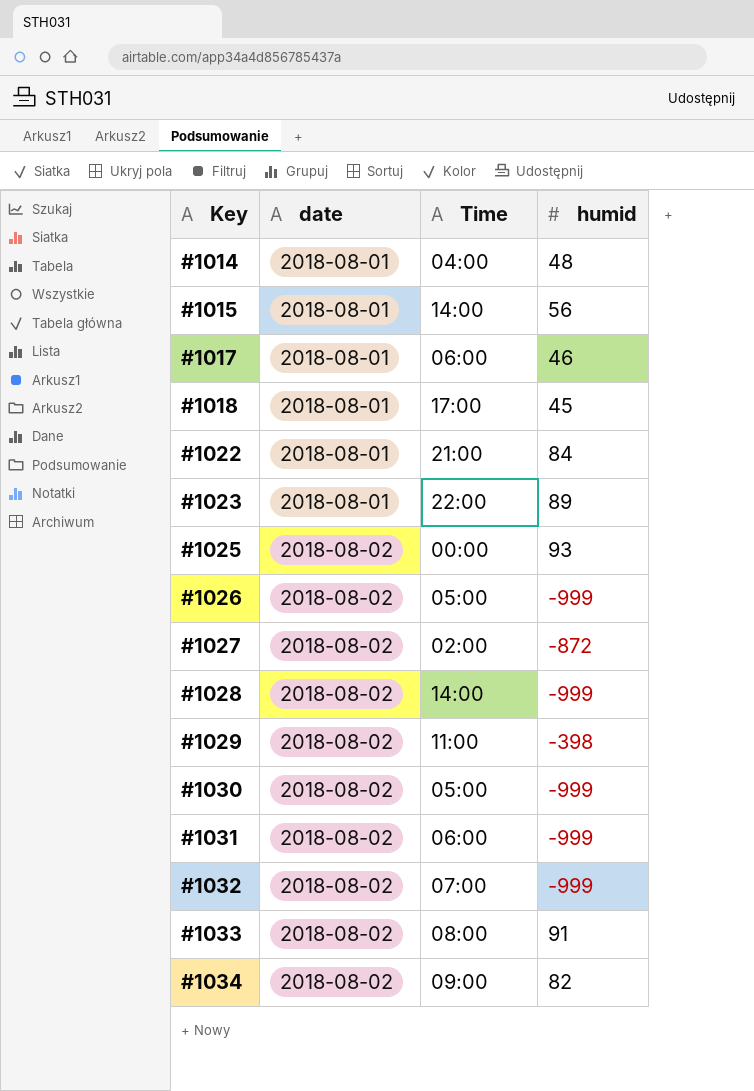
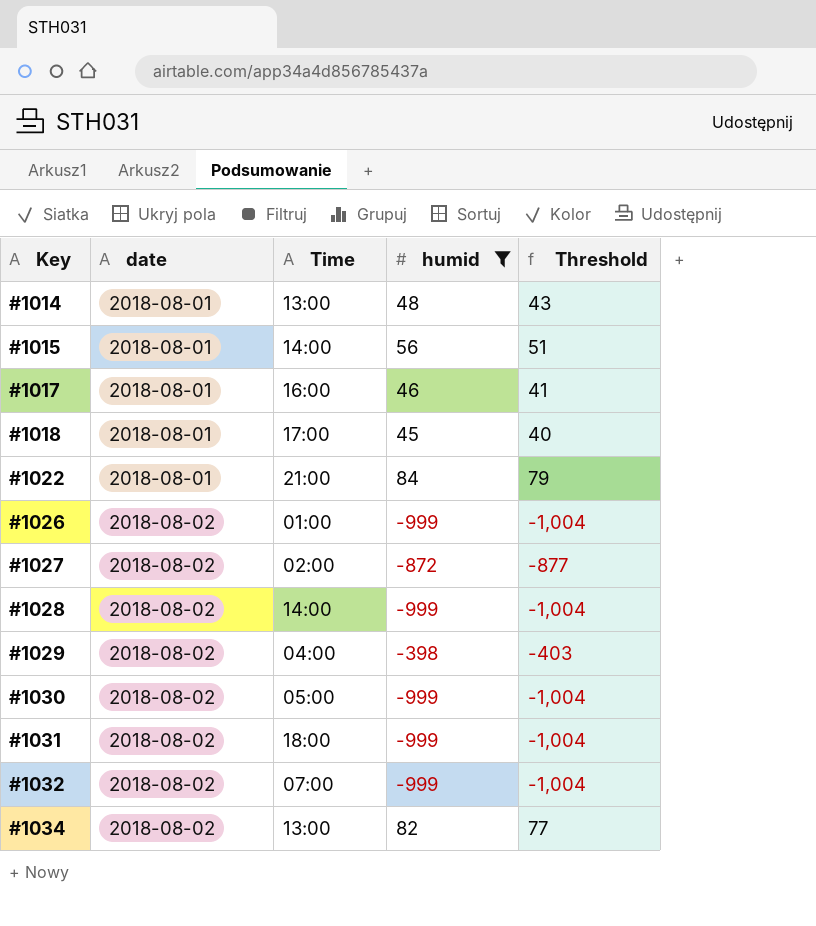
filter: none -> humid <= 84
column Threshold | formula: none -> [humid] - 5
#1014 | Time: 04:00 -> 13:00
#1017 | Time: 06:00 -> 16:00
#1026 | Time: 05:00 -> 01:00
#1029 | Time: 11:00 -> 04:00
#1031 | Time: 06:00 -> 18:00
#1034 | Time: 09:00 -> 13:00

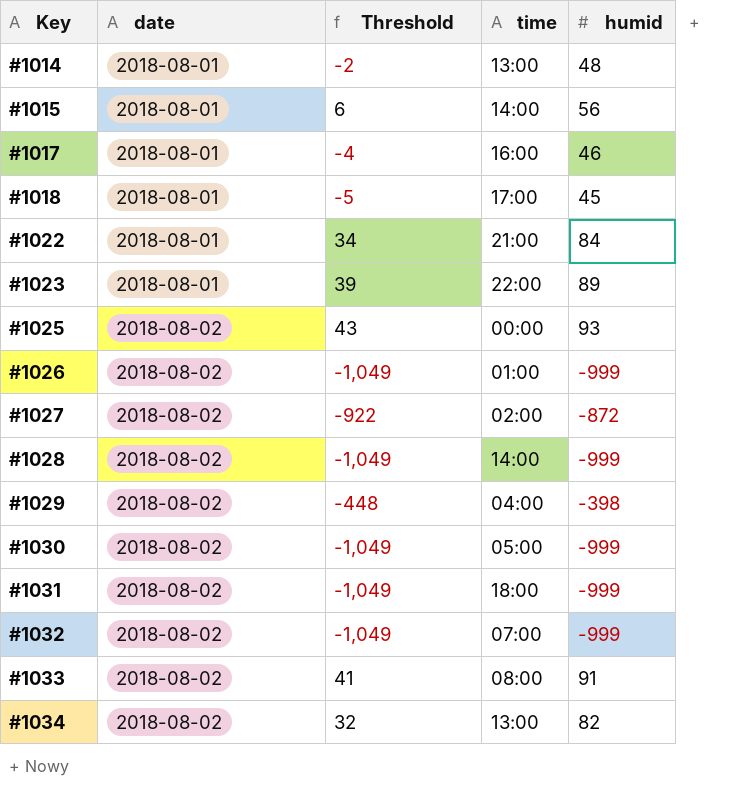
filter: humid <= 84 -> none
column Threshold | formula: [humid] - 5 -> [humid] - 50
column Threshold | position: 5 -> 3
column name: Time -> time

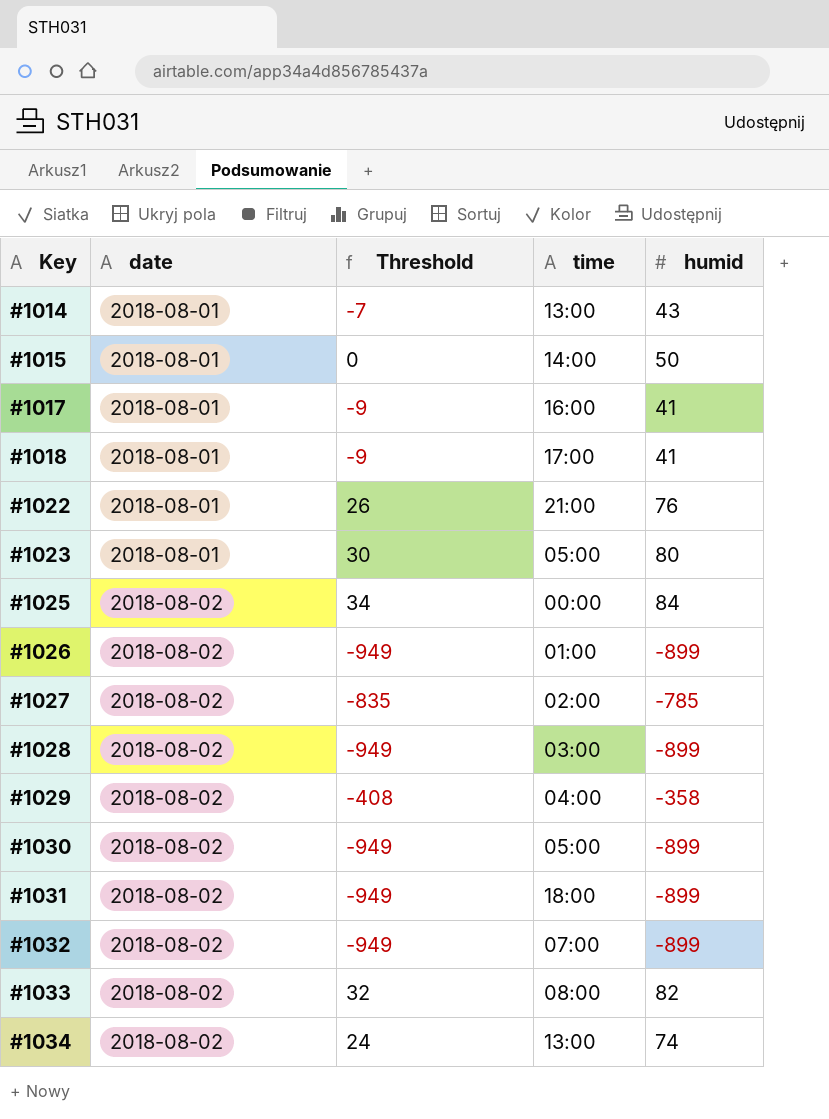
#1014 | Threshold: -2 -> -7
#1014 | humid: 48 -> 43
#1015 | Threshold: 6 -> 0
#1015 | humid: 56 -> 50
#1017 | Threshold: -4 -> -9
#1017 | humid: 46 -> 41
#1018 | Threshold: -5 -> -9
#1018 | humid: 45 -> 41
#1022 | Threshold: 34 -> 26
#1022 | humid: 84 -> 76
#1023 | Threshold: 39 -> 30
#1023 | time: 22:00 -> 05:00
#1023 | humid: 89 -> 80
#1025 | Threshold: 43 -> 34
#1025 | humid: 93 -> 84
#1026 | Threshold: -1,049 -> -949
#1026 | humid: -999 -> -899
#1027 | Threshold: -922 -> -835
#1027 | humid: -872 -> -785
#1028 | Threshold: -1,049 -> -949
#1028 | time: 14:00 -> 03:00
#1028 | humid: -999 -> -899
#1029 | Threshold: -448 -> -408
#1029 | humid: -398 -> -358
#1030 | Threshold: -1,049 -> -949
#1030 | humid: -999 -> -899
#1031 | Threshold: -1,049 -> -949
#1031 | humid: -999 -> -899
#1032 | Threshold: -1,049 -> -949
#1032 | humid: -999 -> -899
#1033 | Threshold: 41 -> 32
#1033 | humid: 91 -> 82
#1034 | Threshold: 32 -> 24
#1034 | humid: 82 -> 74

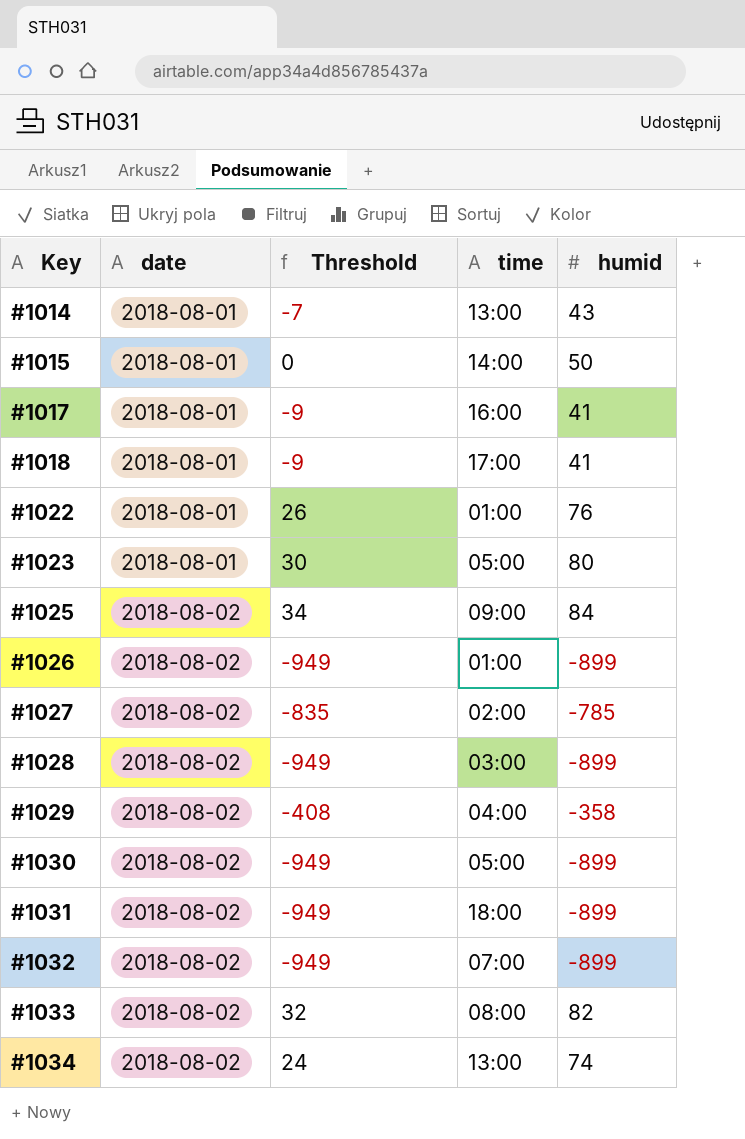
#1022 | time: 21:00 -> 01:00
#1025 | time: 00:00 -> 09:00

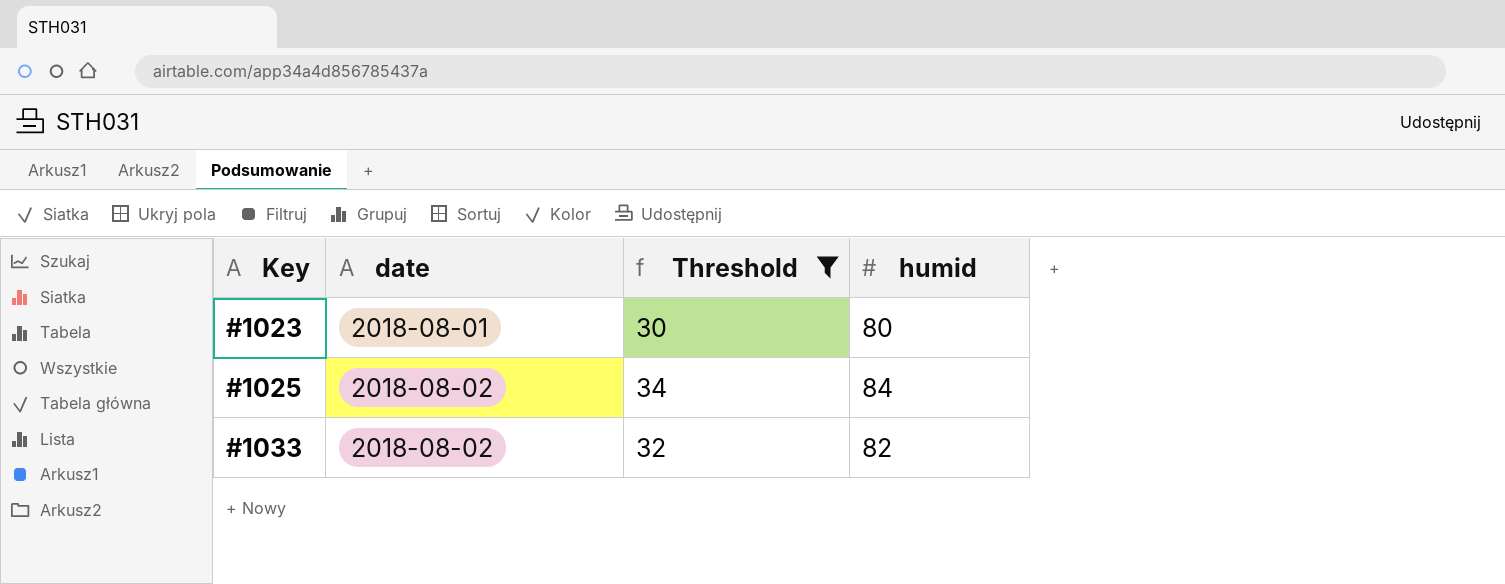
filter: none -> Threshold >= 30
column time | position: 4 -> none

